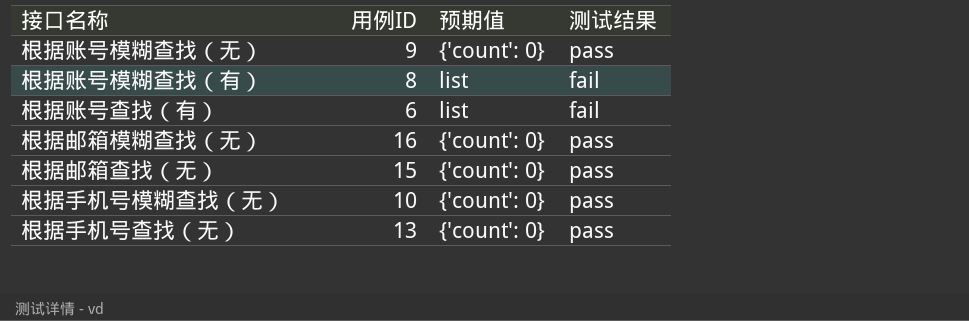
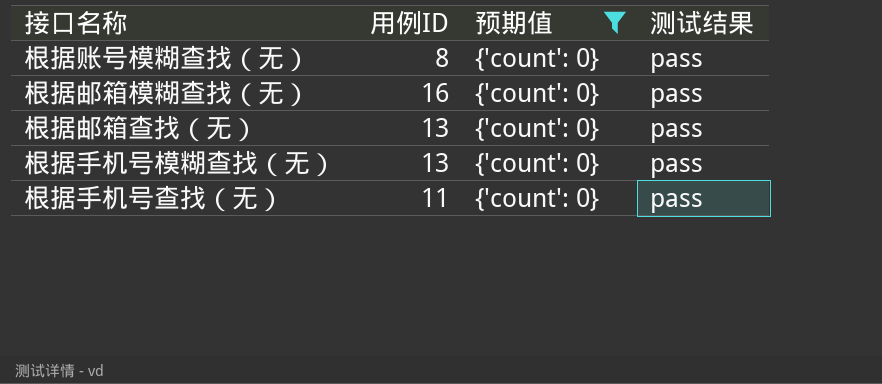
filter: none -> 预期值 = {'count': 0}
根据账号模糊查找（无） | 用例ID: 9 -> 8
根据邮箱查找（无） | 用例ID: 15 -> 13
根据手机号模糊查找（无） | 用例ID: 10 -> 13
根据手机号查找（无） | 用例ID: 13 -> 11

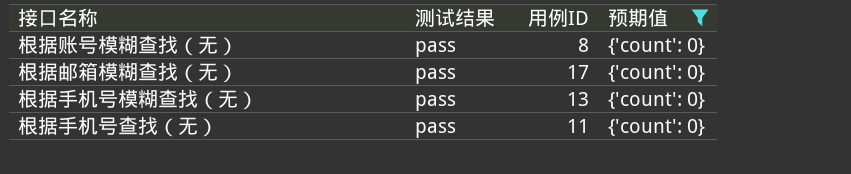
column 测试结果 | position: 4 -> 2
row 根据邮箱查找（无）: 13 | {'count': 0} | pass -> none
根据邮箱模糊查找（无） | 用例ID: 16 -> 17

